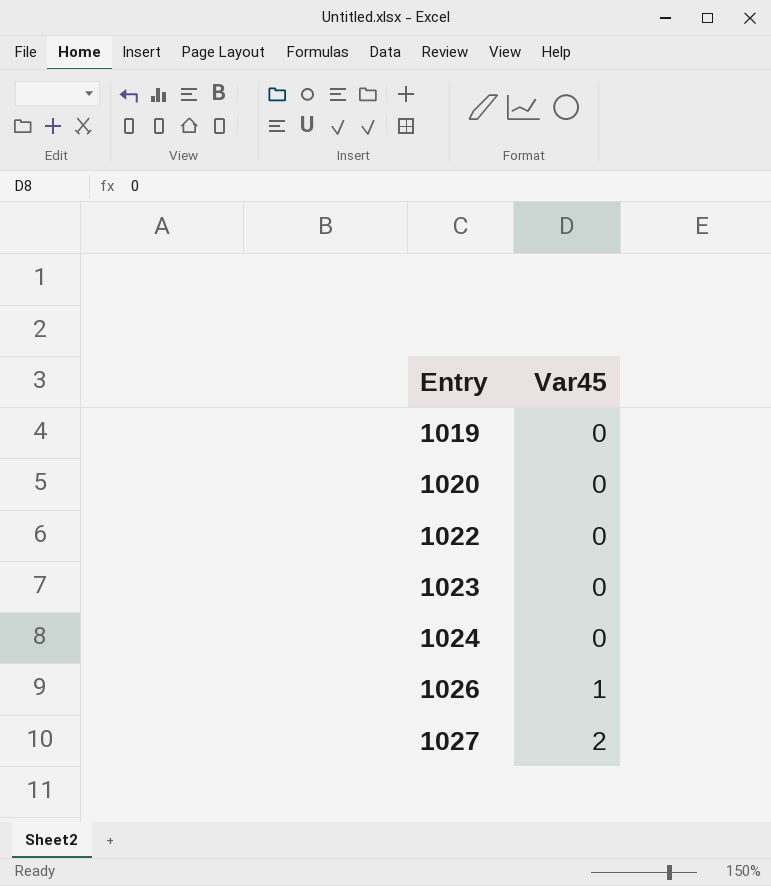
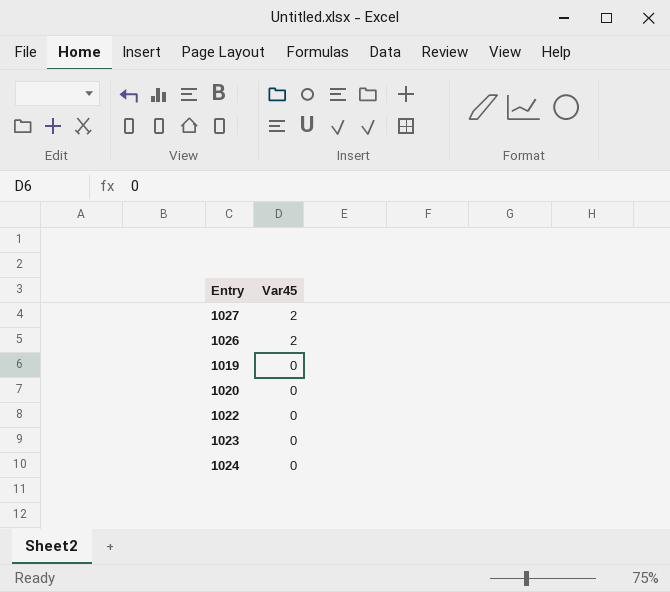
row order: Entry ascending -> Var45 descending
1026 | Var45: 1 -> 2

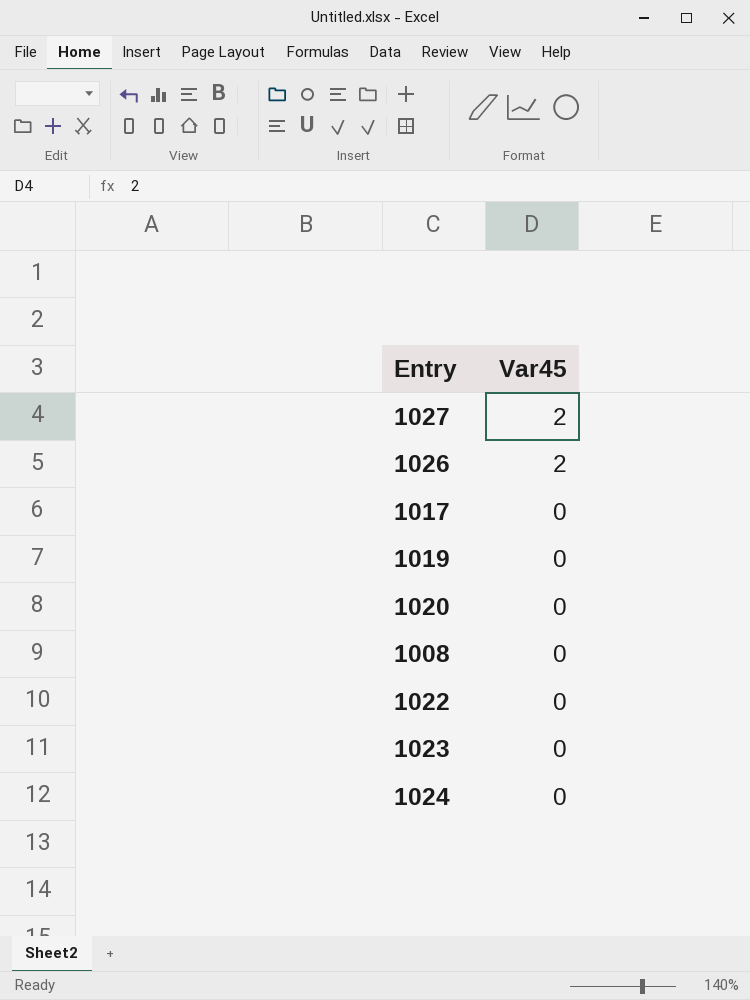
row 1017: none -> 0
row 1008: none -> 0

